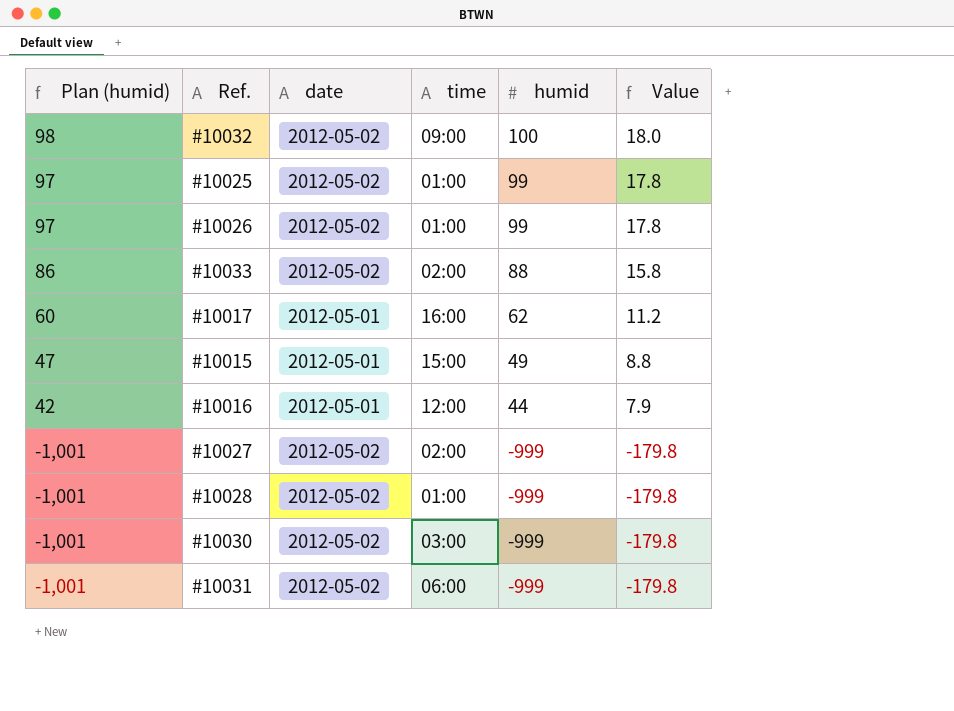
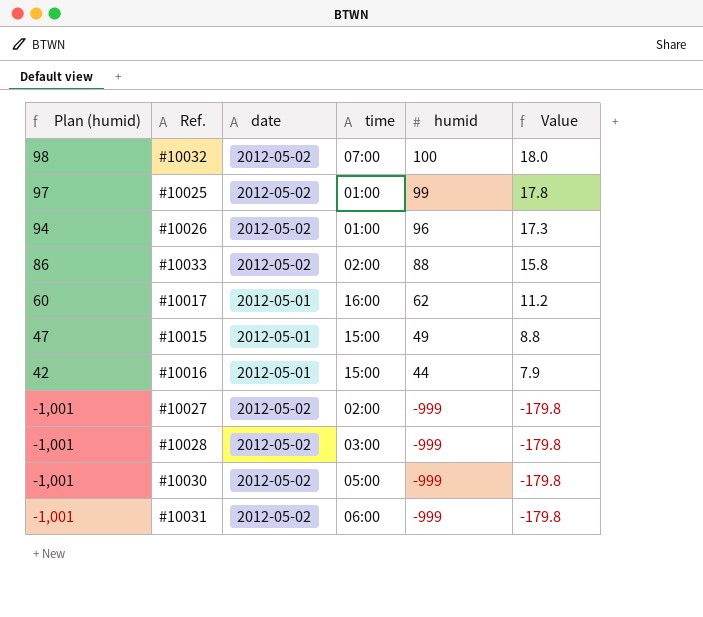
#10032 | time: 09:00 -> 07:00
#10026 | Plan (humid): 97 -> 94
#10026 | humid: 99 -> 96
#10026 | Value: 17.8 -> 17.3
#10016 | time: 12:00 -> 15:00
#10028 | time: 01:00 -> 03:00
#10030 | time: 03:00 -> 05:00

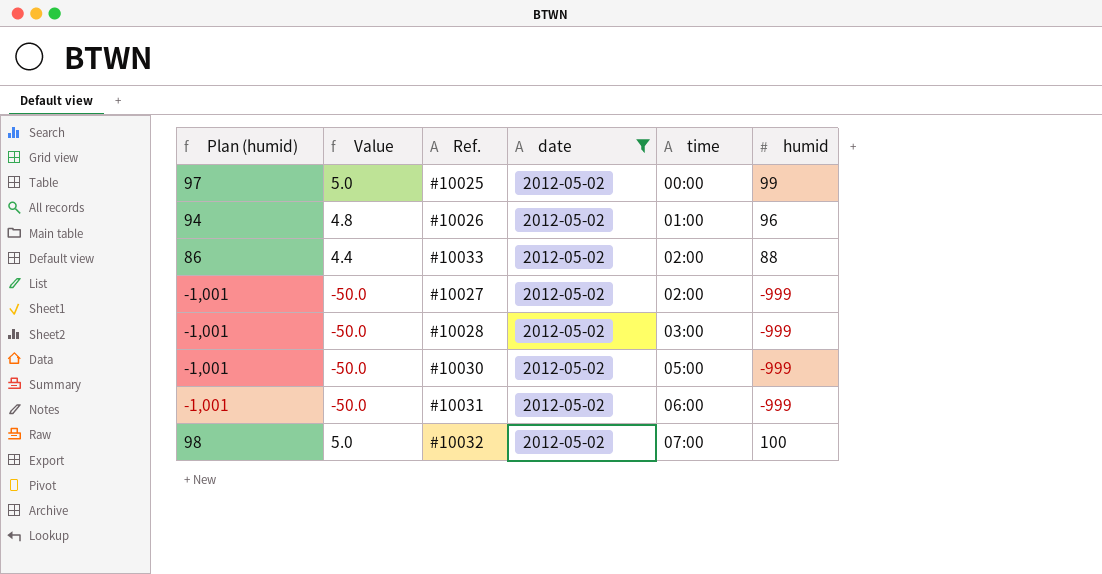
filter: none -> date = 2012-05-02
row order: Plan (humid) descending -> time ascending
column Value | formula: [humid] * 0.18 -> [humid] * 0.05
column Value | position: 6 -> 2
#10025 | time: 01:00 -> 00:00

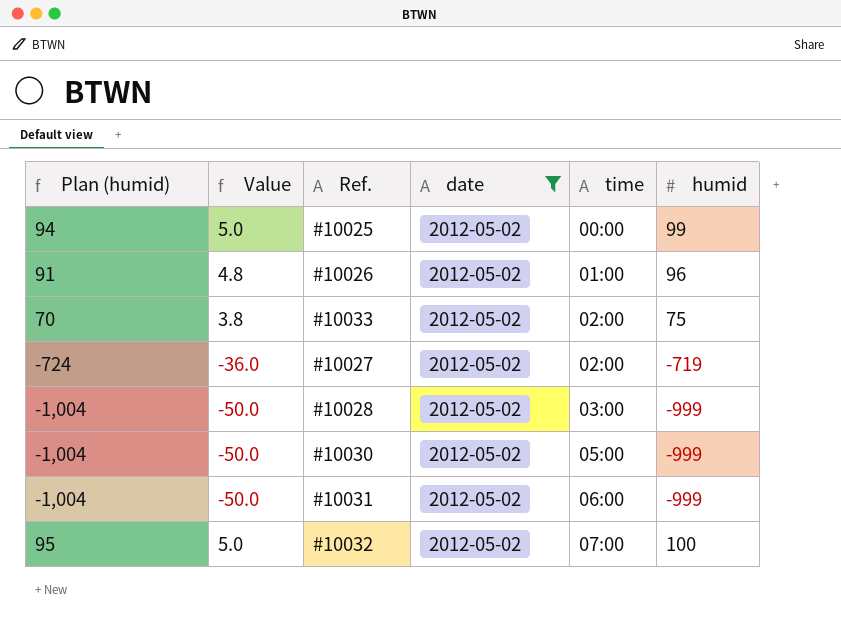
column Plan (humid) | formula: [humid] - 2 -> [humid] - 5
#10033 | Value: 4.4 -> 3.8
#10033 | humid: 88 -> 75
#10027 | Value: -50.0 -> -36.0
#10027 | humid: -999 -> -719

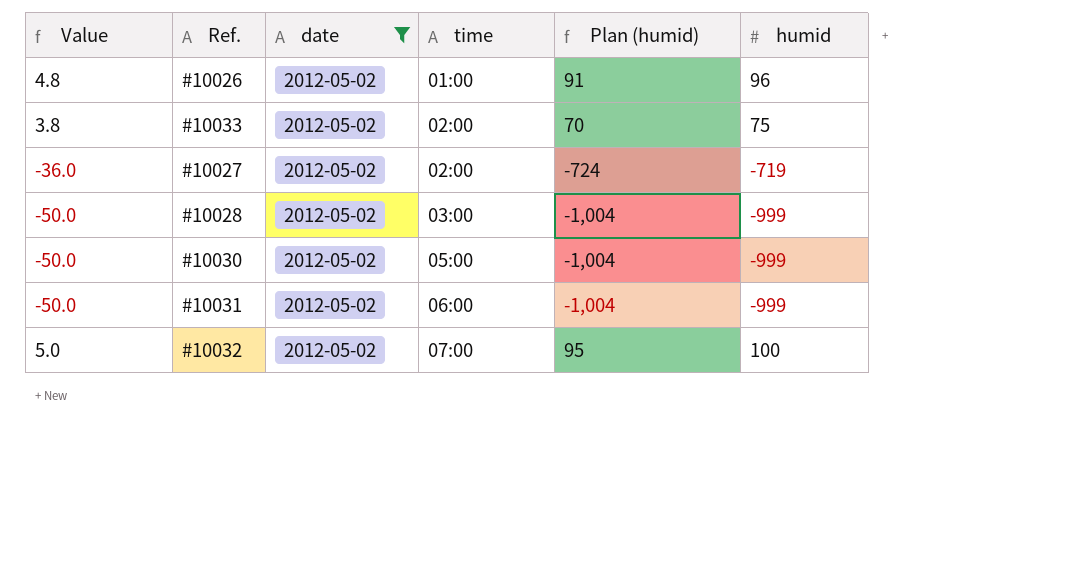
column Plan (humid) | position: 1 -> 5
row #10025: 94 | 5.0 | 2012-05-02 | 00:00 | 99 -> none

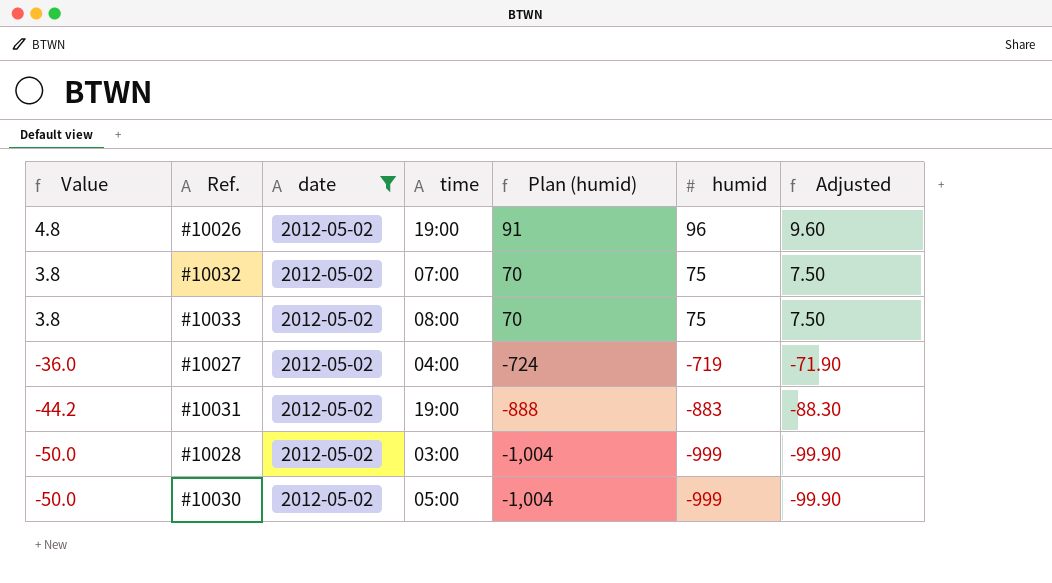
row order: time ascending -> Value descending
column Adjusted | formula: none -> [humid] * 0.1
#10026 | time: 01:00 -> 19:00
#10032 | Value: 5.0 -> 3.8
#10032 | Plan (humid): 95 -> 70
#10032 | humid: 100 -> 75
#10033 | time: 02:00 -> 08:00
#10027 | time: 02:00 -> 04:00
#10031 | Value: -50.0 -> -44.2
#10031 | time: 06:00 -> 19:00
#10031 | Plan (humid): -1,004 -> -888
#10031 | humid: -999 -> -883

